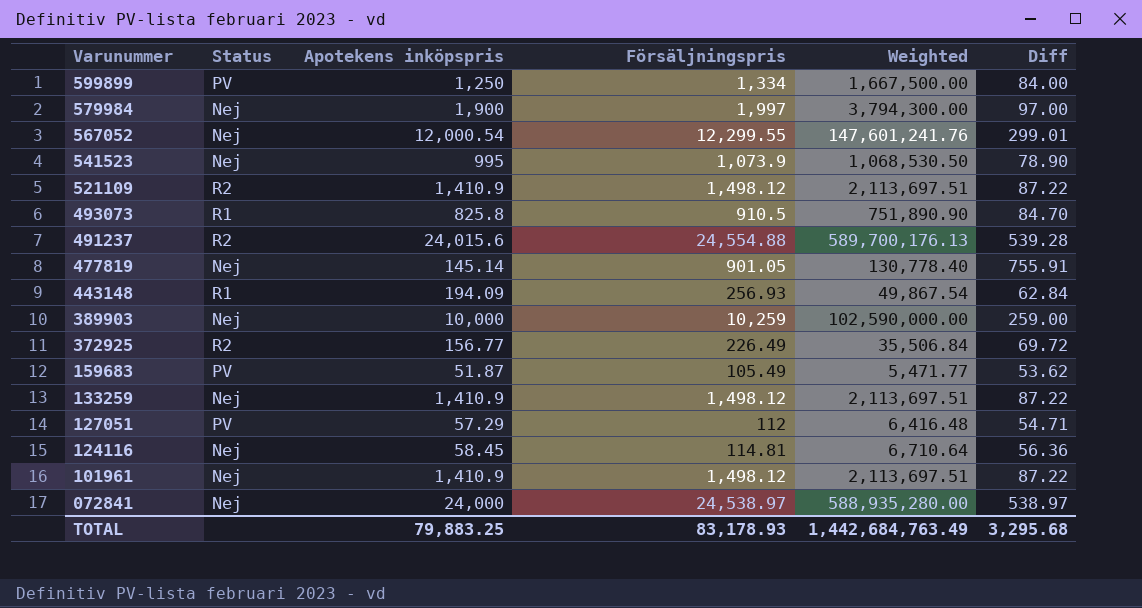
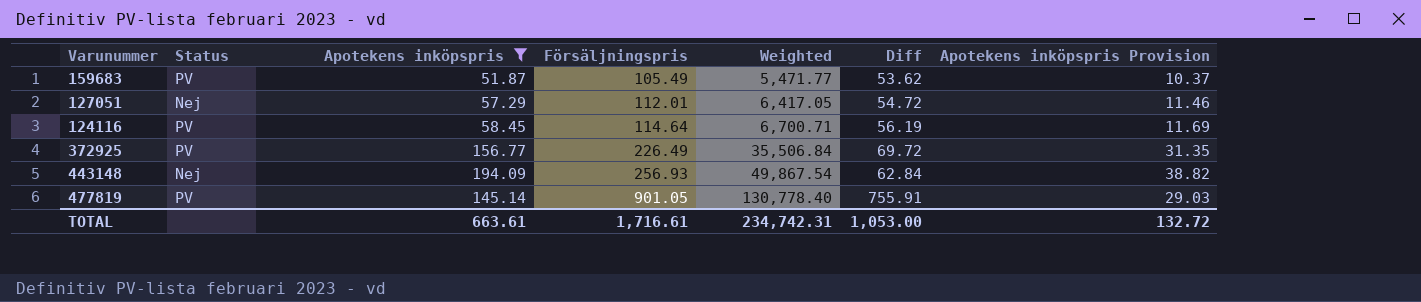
filter: none -> Apotekens inköpspris <= 194.09
row order: Varunummer descending -> Försäljningspris ascending
column Apotekens inköpspris Provision | formula: none -> [Apotekens inköpspris] * 0.2
127051 | Status: PV -> Nej
127051 | Försäljningspris: 112 -> 112.01
127051 | Weighted: 6,416.48 -> 6,417.05
127051 | Diff: 54.71 -> 54.72
124116 | Status: Nej -> PV
124116 | Försäljningspris: 114.81 -> 114.64
124116 | Weighted: 6,710.64 -> 6,700.71
124116 | Diff: 56.36 -> 56.19
372925 | Status: R2 -> PV
443148 | Status: R1 -> Nej
477819 | Status: Nej -> PV
TOTAL | Apotekens inköpspris: 79,883.25 -> 663.61
TOTAL | Försäljningspris: 83,178.93 -> 1,716.61
TOTAL | Weighted: 1,442,684,763.49 -> 234,742.31
TOTAL | Diff: 3,295.68 -> 1,053.00

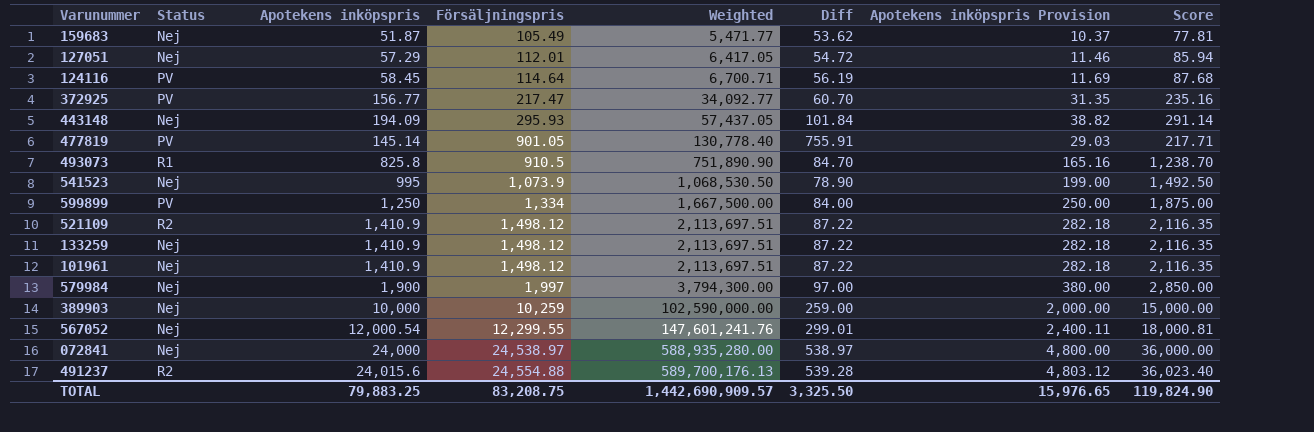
filter: Apotekens inköpspris <= 194.09 -> none
column Score | formula: none -> [Apotekens inköpspris] * 1.5
159683 | Status: PV -> Nej
372925 | Försäljningspris: 226.49 -> 217.47
372925 | Weighted: 35,506.84 -> 34,092.77
372925 | Diff: 69.72 -> 60.70
443148 | Försäljningspris: 256.93 -> 295.93
443148 | Weighted: 49,867.54 -> 57,437.05
443148 | Diff: 62.84 -> 101.84
TOTAL | Apotekens inköpspris: 663.61 -> 79,883.25
TOTAL | Försäljningspris: 1,716.61 -> 83,208.75
TOTAL | Weighted: 234,742.31 -> 1,442,690,909.57
TOTAL | Diff: 1,053.00 -> 3,325.50
TOTAL | Apotekens inköpspris Provision: 132.72 -> 15,976.65

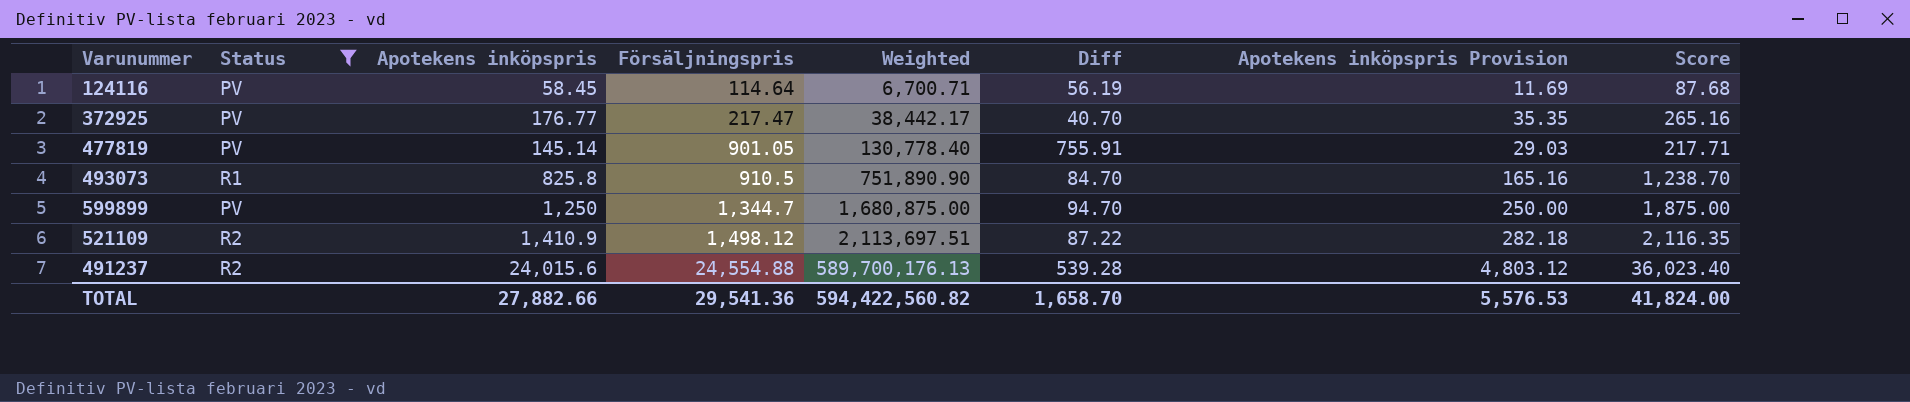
filter: none -> Status != Nej
372925 | Apotekens inköpspris: 156.77 -> 176.77
372925 | Weighted: 34,092.77 -> 38,442.17
372925 | Diff: 60.70 -> 40.70
372925 | Apotekens inköpspris Provision: 31.35 -> 35.35
372925 | Score: 235.16 -> 265.16
599899 | Försäljningspris: 1,334 -> 1,344.7
599899 | Weighted: 1,667,500.00 -> 1,680,875.00
599899 | Diff: 84.00 -> 94.70
TOTAL | Apotekens inköpspris: 79,883.25 -> 27,882.66
TOTAL | Försäljningspris: 83,208.75 -> 29,541.36
TOTAL | Weighted: 1,442,690,909.57 -> 594,422,560.82
TOTAL | Diff: 3,325.50 -> 1,658.70
TOTAL | Apotekens inköpspris Provision: 15,976.65 -> 5,576.53
TOTAL | Score: 119,824.90 -> 41,824.00

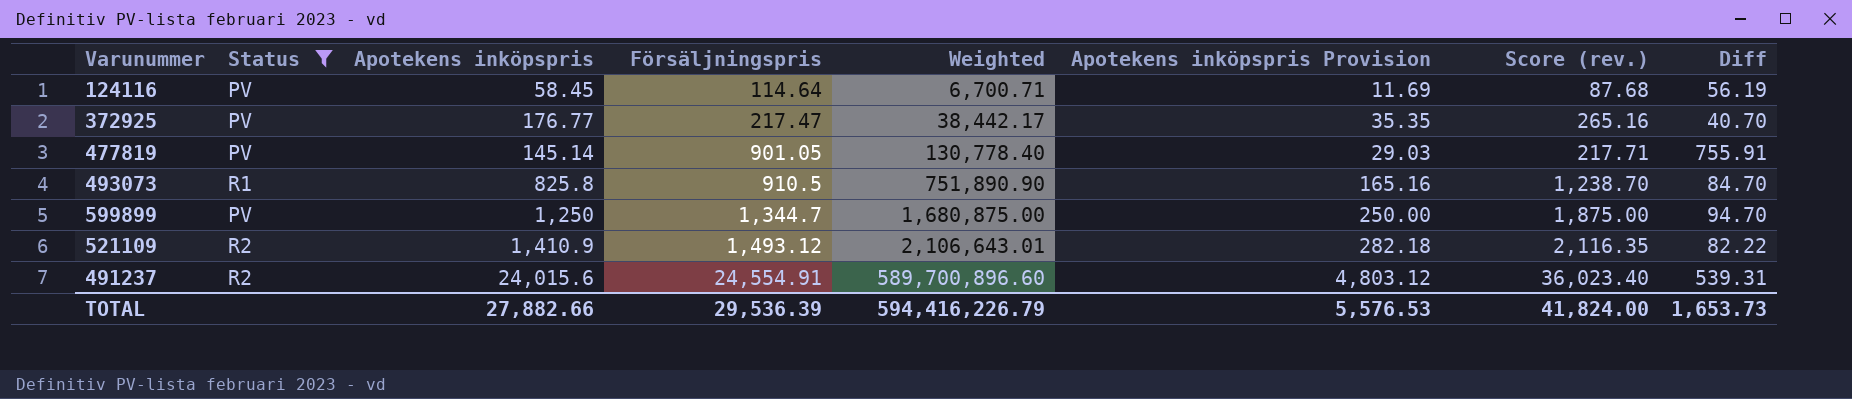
column name: Score -> Score (rev.)
column Diff | position: 6 -> 8
521109 | Försäljningspris: 1,498.12 -> 1,493.12
521109 | Weighted: 2,113,697.51 -> 2,106,643.01
521109 | Diff: 87.22 -> 82.22
491237 | Försäljningspris: 24,554.88 -> 24,554.91
491237 | Weighted: 589,700,176.13 -> 589,700,896.60
491237 | Diff: 539.28 -> 539.31
TOTAL | Försäljningspris: 29,541.36 -> 29,536.39
TOTAL | Weighted: 594,422,560.82 -> 594,416,226.79
TOTAL | Diff: 1,658.70 -> 1,653.73

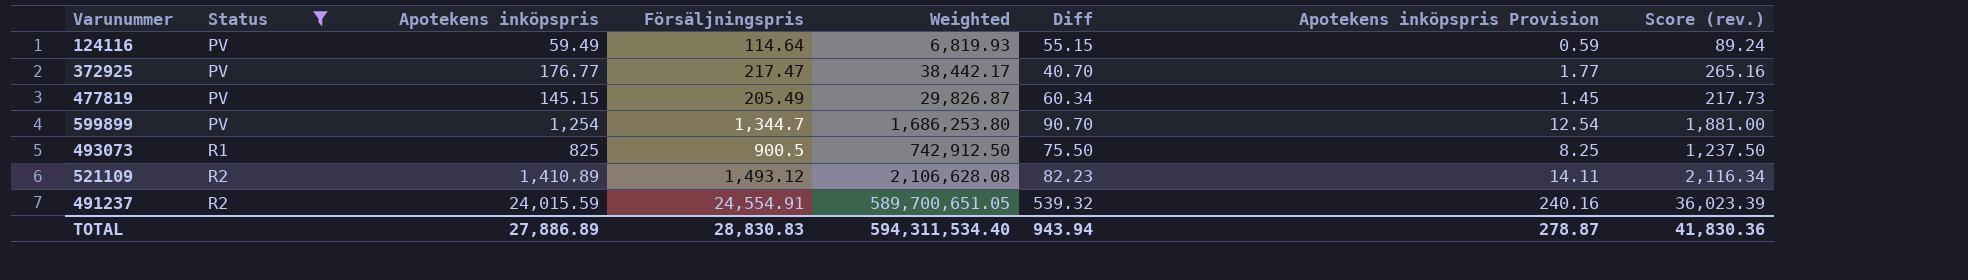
row order: Försäljningspris ascending -> Status ascending
column Diff | position: 8 -> 6
column Apotekens inköpspris Provision | formula: [Apotekens inköpspris] * 0.2 -> [Apotekens inköpspris] * 0.01
124116 | Apotekens inköpspris: 58.45 -> 59.49
124116 | Weighted: 6,700.71 -> 6,819.93
124116 | Diff: 56.19 -> 55.15
124116 | Score (rev.): 87.68 -> 89.24
477819 | Apotekens inköpspris: 145.14 -> 145.15
477819 | Försäljningspris: 901.05 -> 205.49
477819 | Weighted: 130,778.40 -> 29,826.87
477819 | Diff: 755.91 -> 60.34
477819 | Score (rev.): 217.71 -> 217.73
599899 | Apotekens inköpspris: 1,250 -> 1,254
599899 | Weighted: 1,680,875.00 -> 1,686,253.80
599899 | Diff: 94.70 -> 90.70
599899 | Score (rev.): 1,875.00 -> 1,881.00
493073 | Apotekens inköpspris: 825.8 -> 825
493073 | Försäljningspris: 910.5 -> 900.5
493073 | Weighted: 751,890.90 -> 742,912.50
493073 | Diff: 84.70 -> 75.50
493073 | Score (rev.): 1,238.70 -> 1,237.50
521109 | Apotekens inköpspris: 1,410.9 -> 1,410.89
521109 | Weighted: 2,106,643.01 -> 2,106,628.08
521109 | Diff: 82.22 -> 82.23
521109 | Score (rev.): 2,116.35 -> 2,116.34
491237 | Apotekens inköpspris: 24,015.6 -> 24,015.59
491237 | Weighted: 589,700,896.60 -> 589,700,651.05
491237 | Diff: 539.31 -> 539.32
491237 | Score (rev.): 36,023.40 -> 36,023.39
TOTAL | Apotekens inköpspris: 27,882.66 -> 27,886.89
TOTAL | Försäljningspris: 29,536.39 -> 28,830.83
TOTAL | Weighted: 594,416,226.79 -> 594,311,534.40
TOTAL | Diff: 1,653.73 -> 943.94
TOTAL | Apotekens inköpspris Provision: 5,576.53 -> 278.87
TOTAL | Score (rev.): 41,824.00 -> 41,830.36

